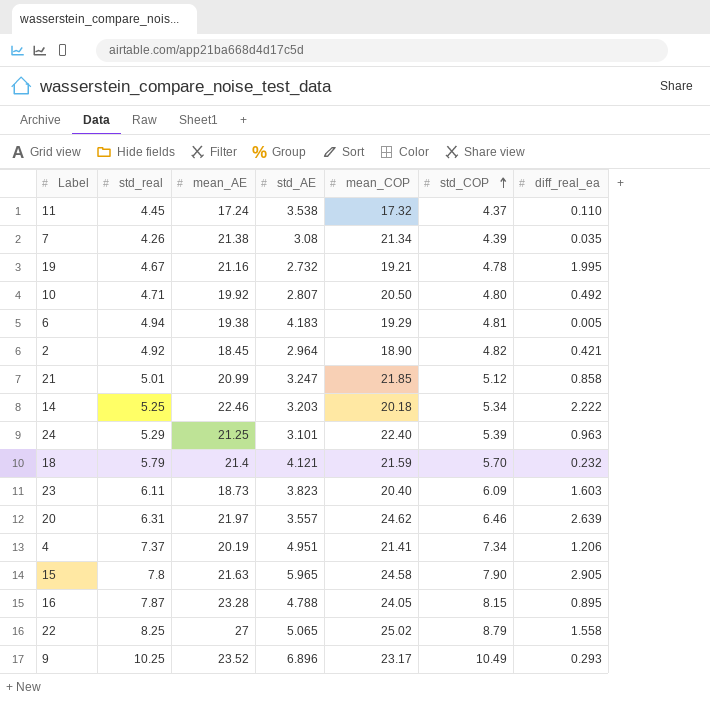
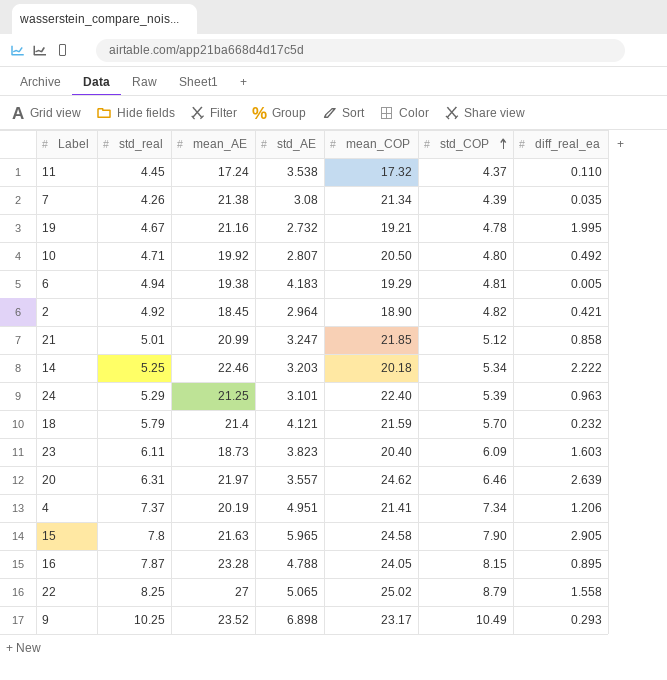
9 | std_AE: 6.896 -> 6.898

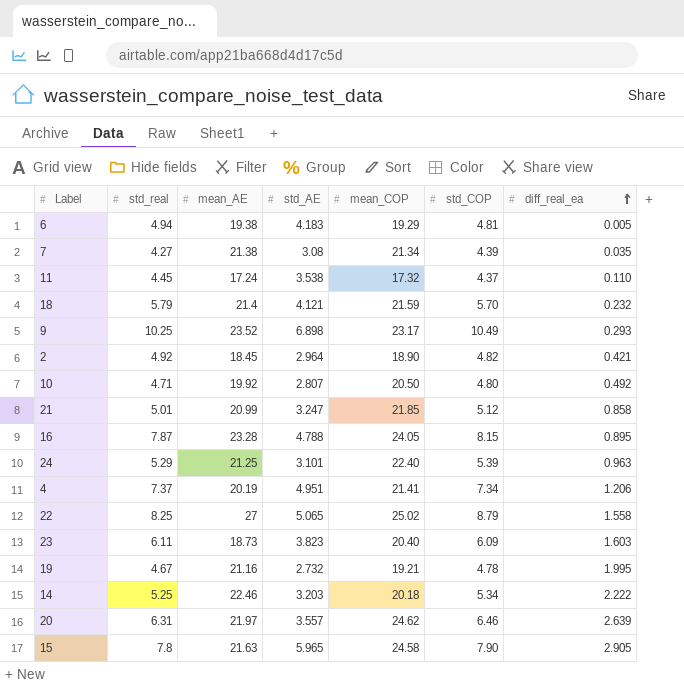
row order: std_COP ascending -> diff_real_ea ascending
7 | std_real: 4.26 -> 4.27

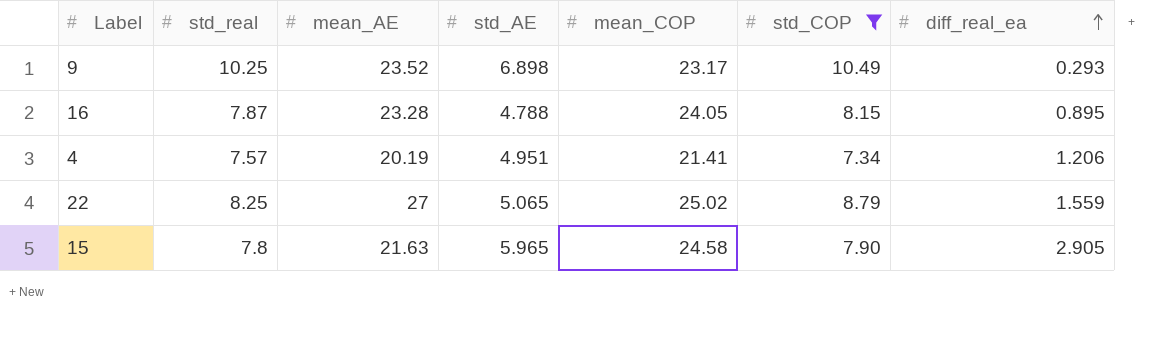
filter: none -> std_COP >= 7.34
4 | std_real: 7.37 -> 7.57
22 | diff_real_ea: 1.558 -> 1.559

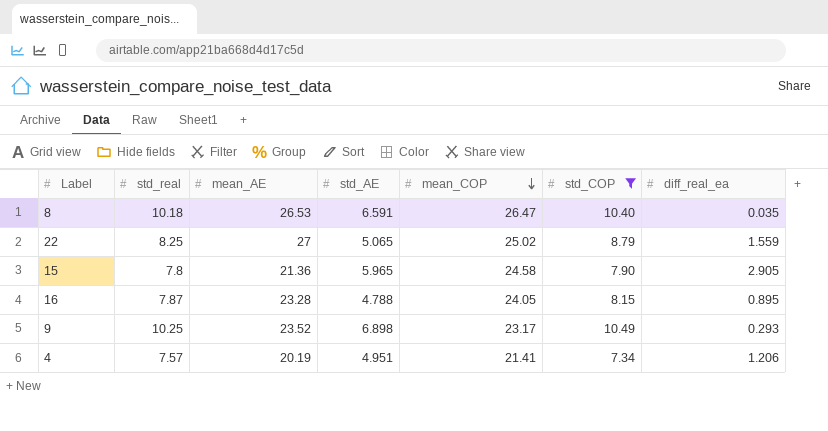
row order: diff_real_ea ascending -> mean_COP descending
row 8: none -> 10.18 | 26.53 | 6.591 | 26.47 | 10.40 | 0.035
15 | mean_AE: 21.63 -> 21.36

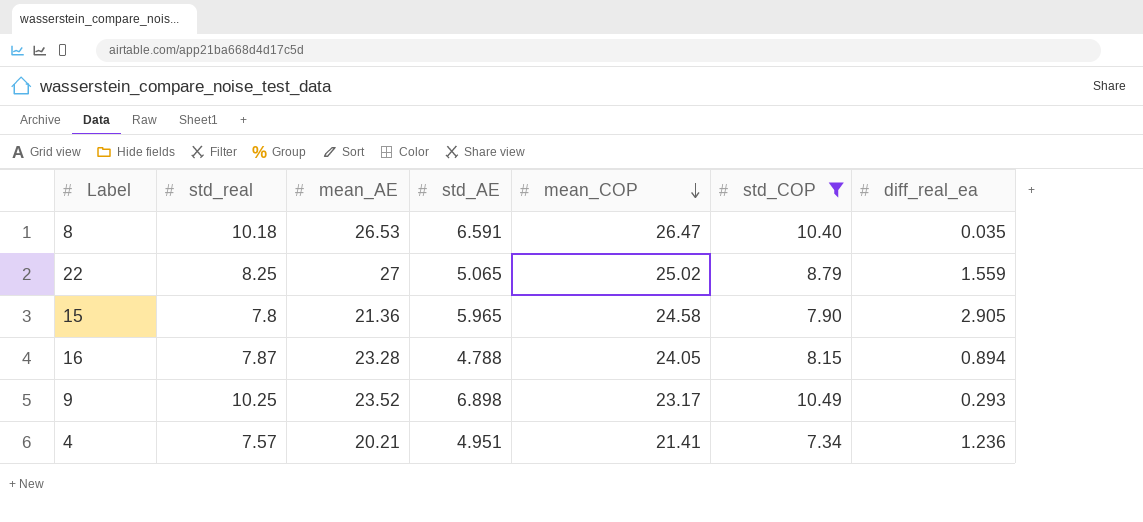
16 | diff_real_ea: 0.895 -> 0.894
4 | mean_AE: 20.19 -> 20.21
4 | diff_real_ea: 1.206 -> 1.236

